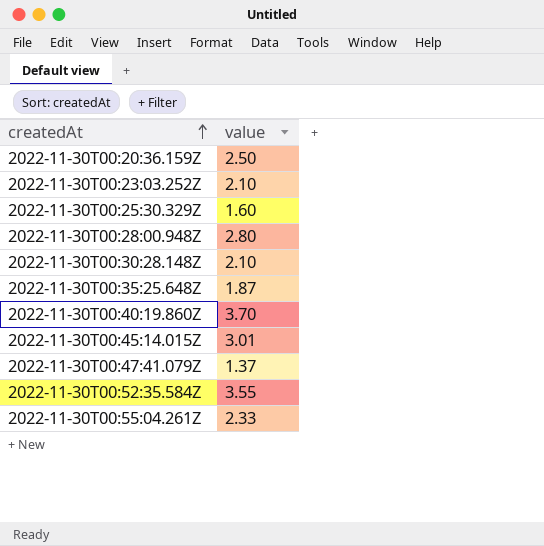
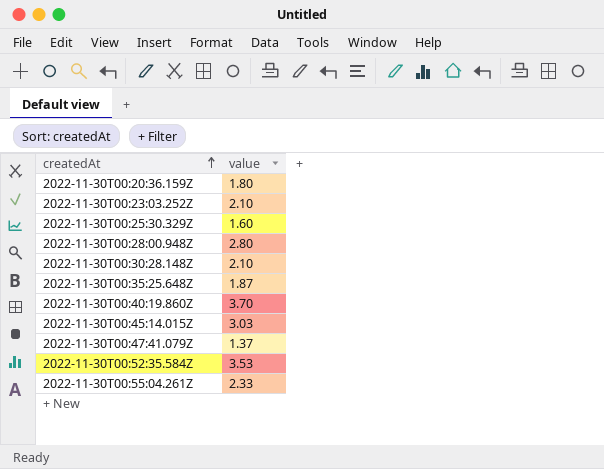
2022-11-30T00:20:36.159Z | value: 2.50 -> 1.80
2022-11-30T00:45:14.015Z | value: 3.01 -> 3.03
2022-11-30T00:52:35.584Z | value: 3.55 -> 3.53

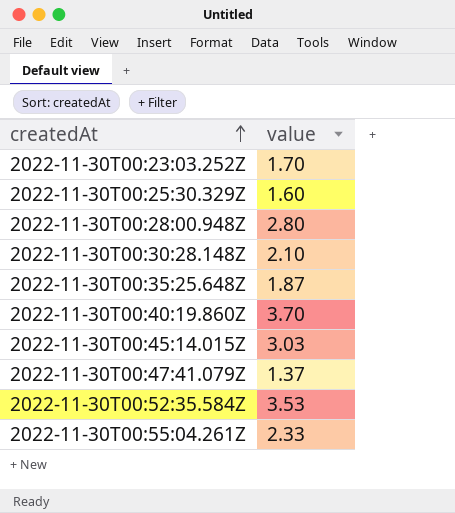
row 2022-11-30T00:20:36.159Z: 1.80 -> none
2022-11-30T00:23:03.252Z | value: 2.10 -> 1.70

